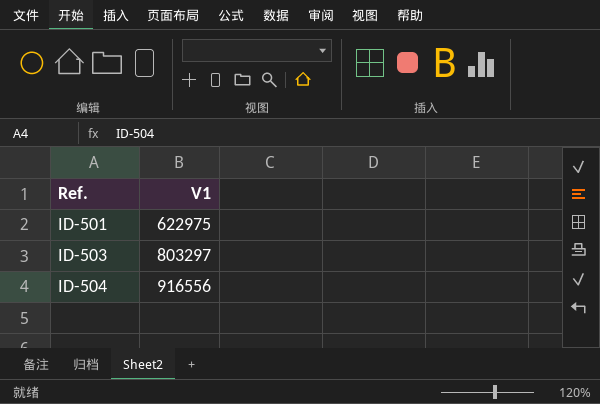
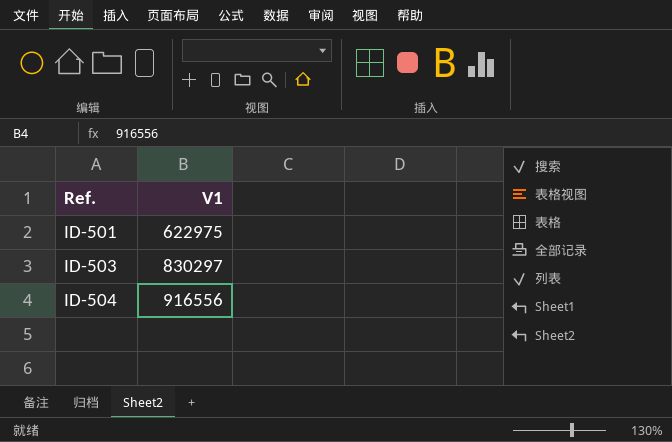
ID-503 | V1: 803297 -> 830297

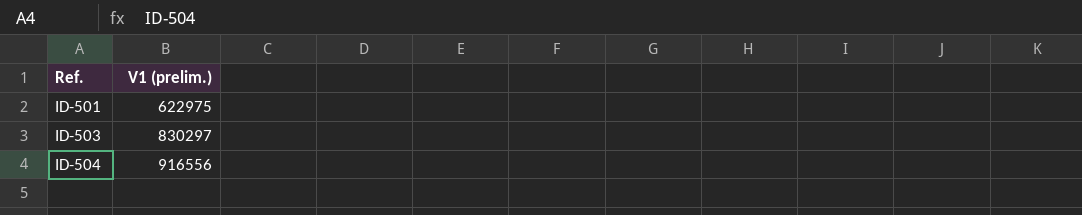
column name: V1 -> V1 (prelim.)

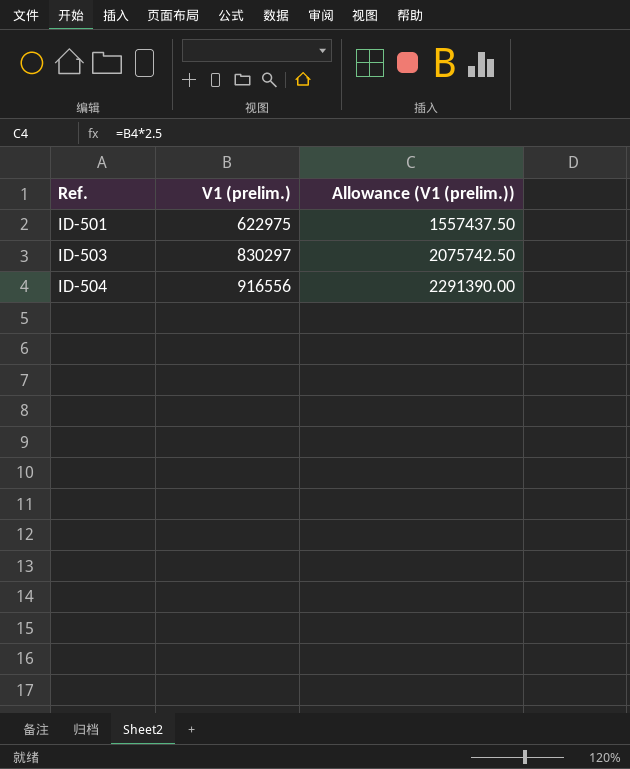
column Allowance (V1 (prelim.)) | formula: none -> [V1 (prelim.)] * 2.5

